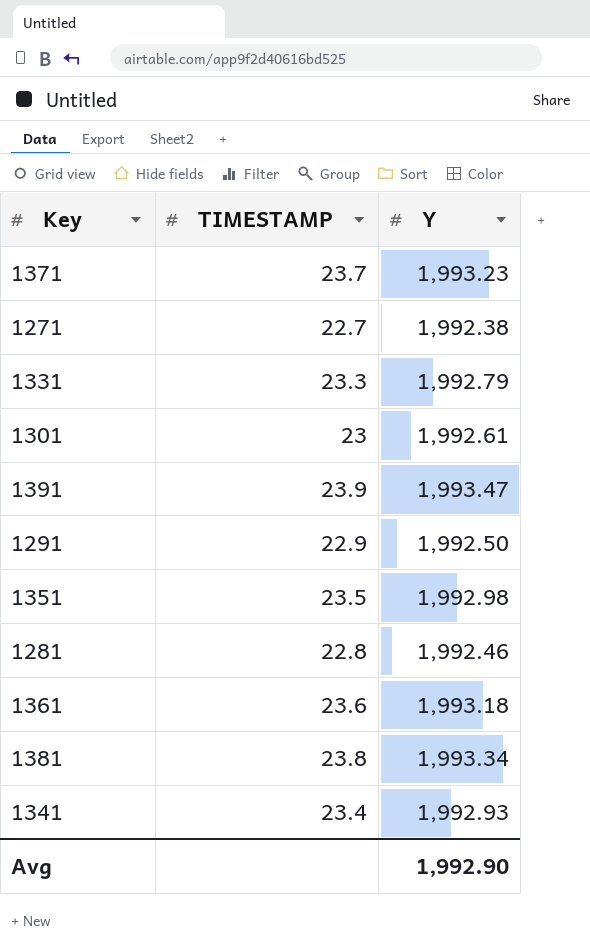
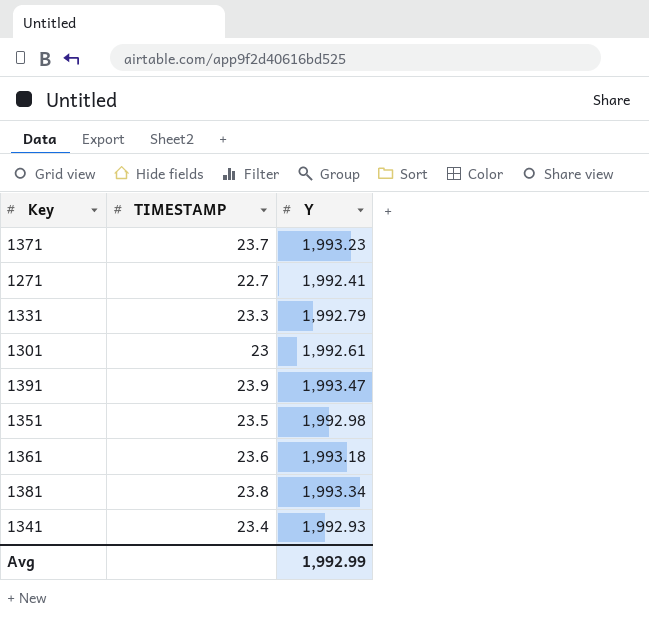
row 1291: 22.9 | 1,992.50 -> none
row 1281: 22.8 | 1,992.46 -> none
1271 | Y: 1,992.38 -> 1,992.41
Avg | Y: 1,992.90 -> 1,992.99

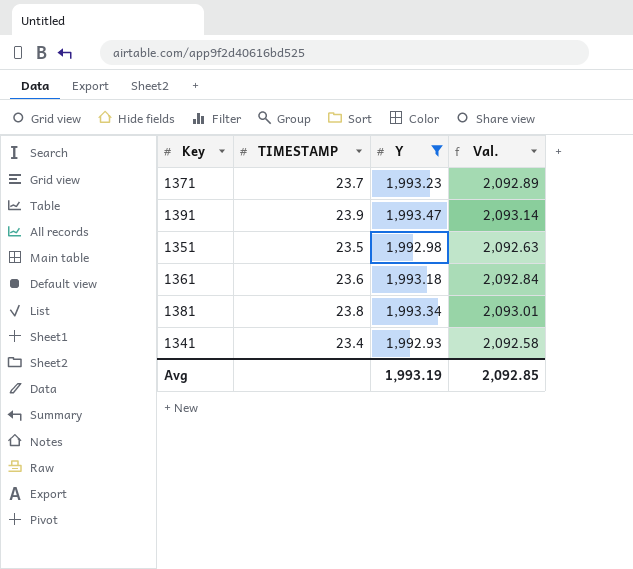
filter: none -> Y >= 1,992.93
column Val. | formula: none -> [Y] * 1.05
Avg | Y: 1,992.99 -> 1,993.19

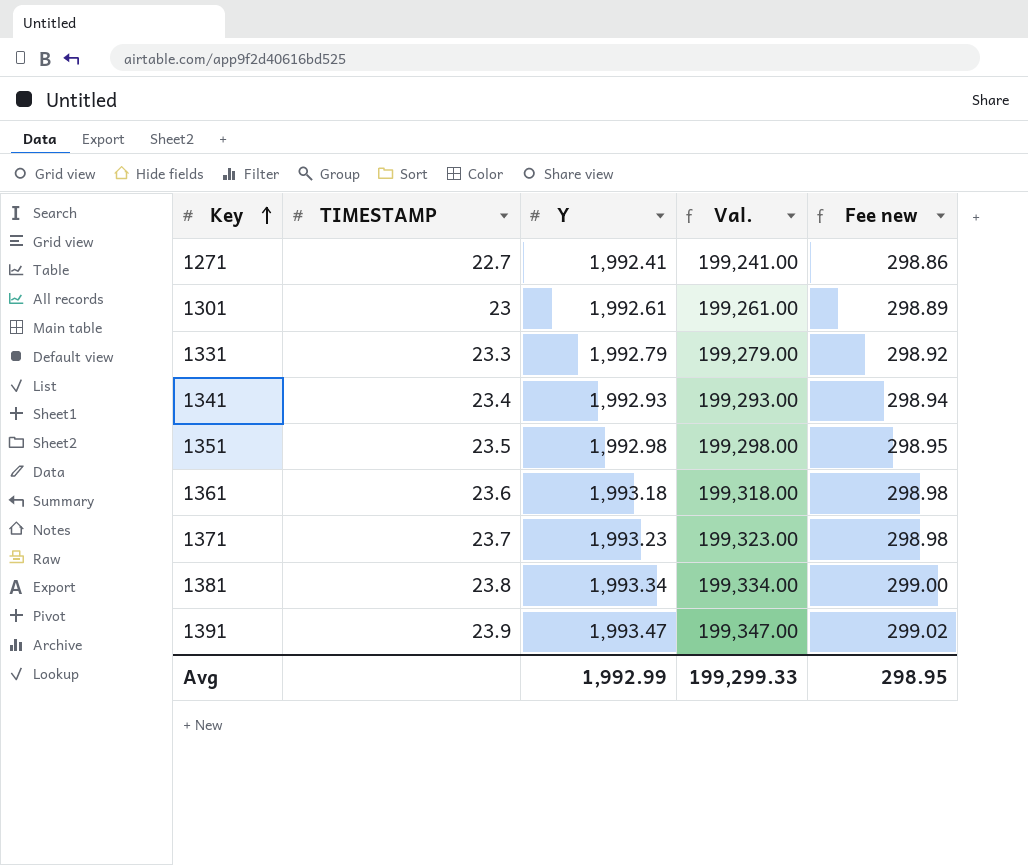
filter: Y >= 1,992.93 -> none
row order: none -> Key ascending
column Val. | formula: [Y] * 1.05 -> [Y] * 100
column Fee new | formula: none -> [Y] * 0.15
Avg | Y: 1,993.19 -> 1,992.99
Avg | Val.: 2,092.85 -> 199,299.33

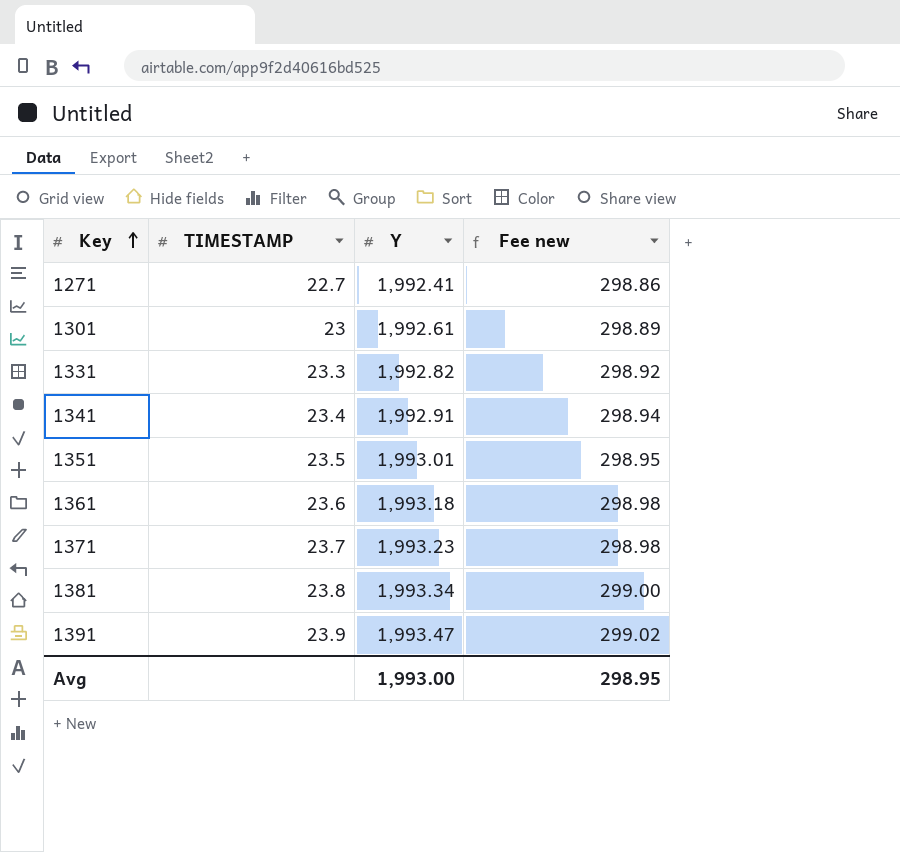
column Val. | formula: [Y] * 100 -> none
1331 | Y: 1,992.79 -> 1,992.82
1341 | Y: 1,992.93 -> 1,992.91
1351 | Y: 1,992.98 -> 1,993.01
Avg | Y: 1,992.99 -> 1,993.00

